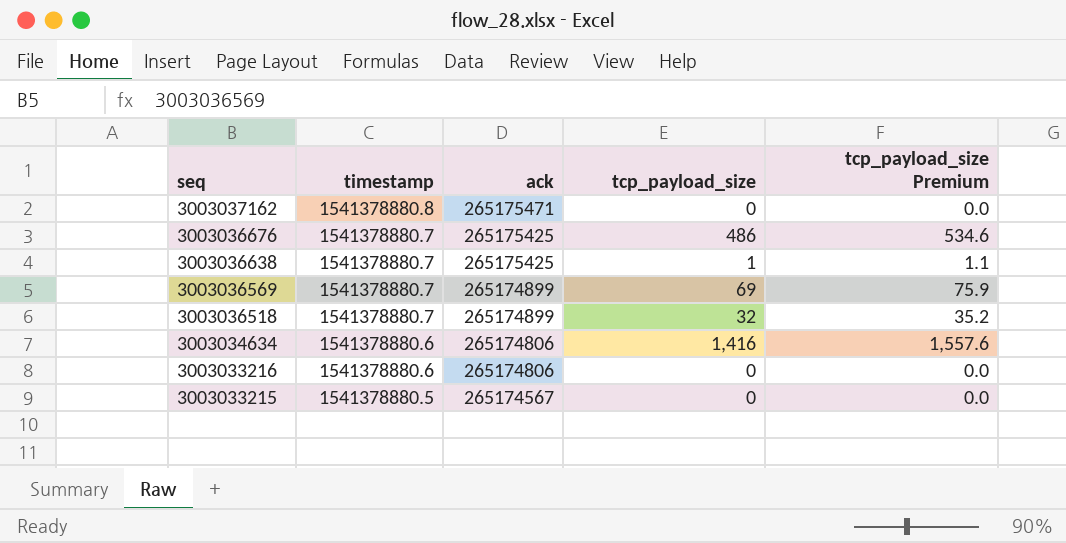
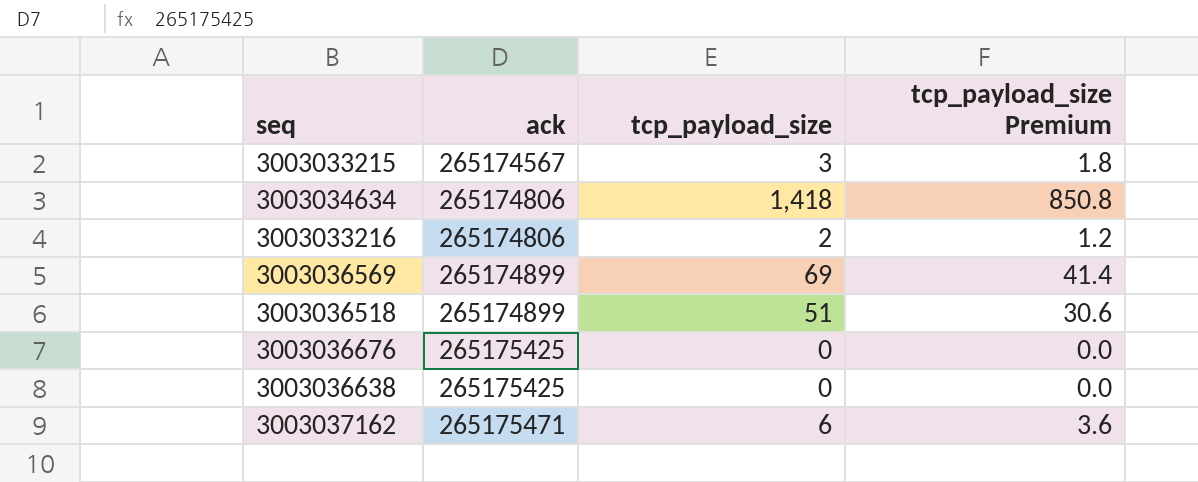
row order: seq descending -> ack ascending
column timestamp | position: 2 -> none
column tcp_payload_size Premium | formula: [tcp_payload_size] * 1.1 -> [tcp_payload_size] * 0.6
3003033215 | tcp_payload_size: 0 -> 3
3003034634 | tcp_payload_size: 1,416 -> 1,418
3003033216 | tcp_payload_size: 0 -> 2
3003036518 | tcp_payload_size: 32 -> 51
3003036676 | tcp_payload_size: 486 -> 0
3003036638 | tcp_payload_size: 1 -> 0
3003037162 | tcp_payload_size: 0 -> 6

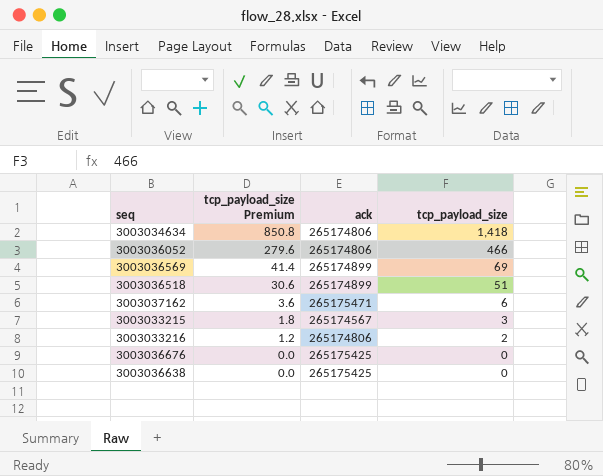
row order: ack ascending -> tcp_payload_size Premium descending
column tcp_payload_size Premium | position: 4 -> 2
row 3003036052: none -> 279.6 | 265174806 | 466

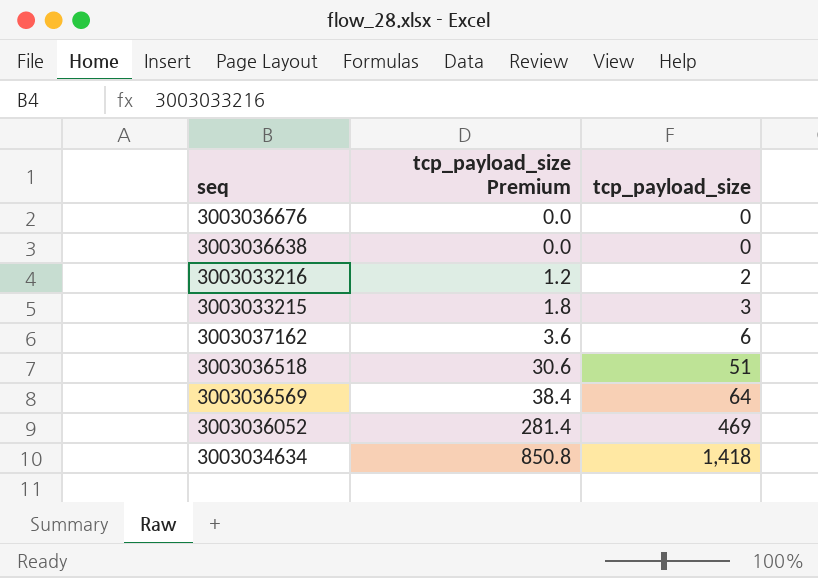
row order: tcp_payload_size Premium descending -> tcp_payload_size Premium ascending
column ack | position: 3 -> none
3003036569 | tcp_payload_size Premium: 41.4 -> 38.4
3003036569 | tcp_payload_size: 69 -> 64
3003036052 | tcp_payload_size Premium: 279.6 -> 281.4
3003036052 | tcp_payload_size: 466 -> 469

